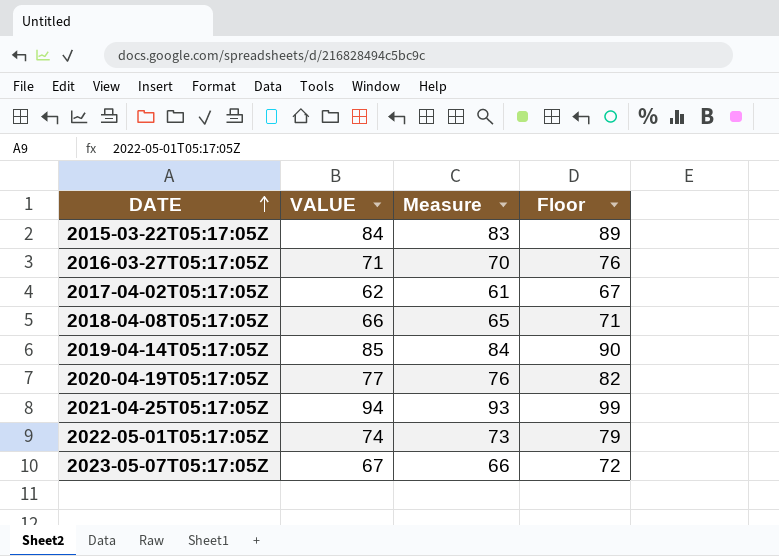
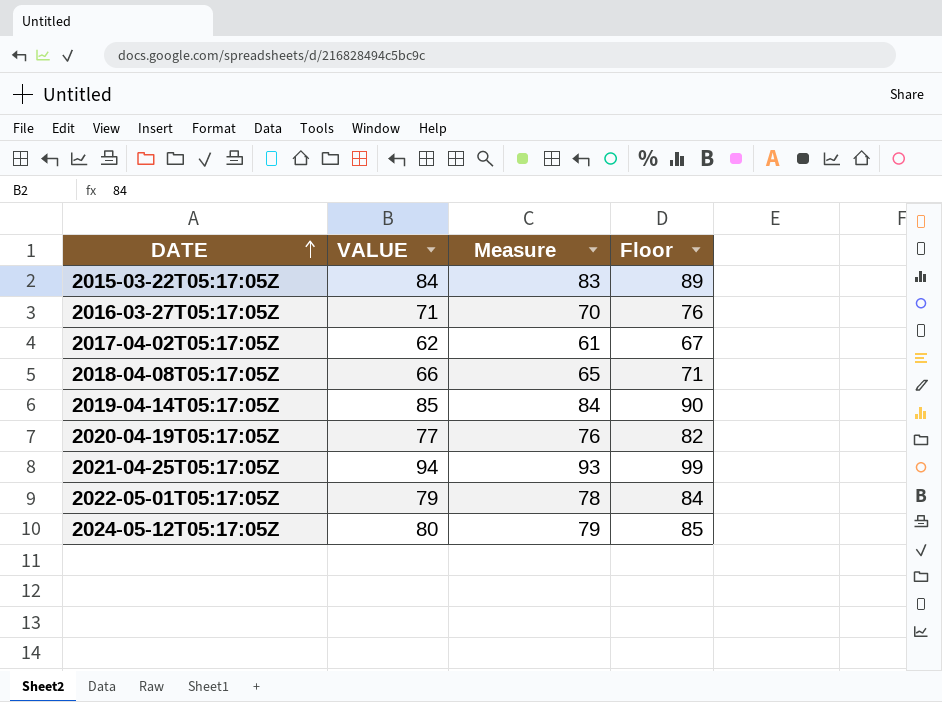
row 2023-05-07T05:17:05Z: 67 | 66 | 72 -> none
2022-05-01T05:17:05Z | VALUE: 74 -> 79
2022-05-01T05:17:05Z | Measure: 73 -> 78
2022-05-01T05:17:05Z | Floor: 79 -> 84
row 2024-05-12T05:17:05Z: none -> 80 | 79 | 85

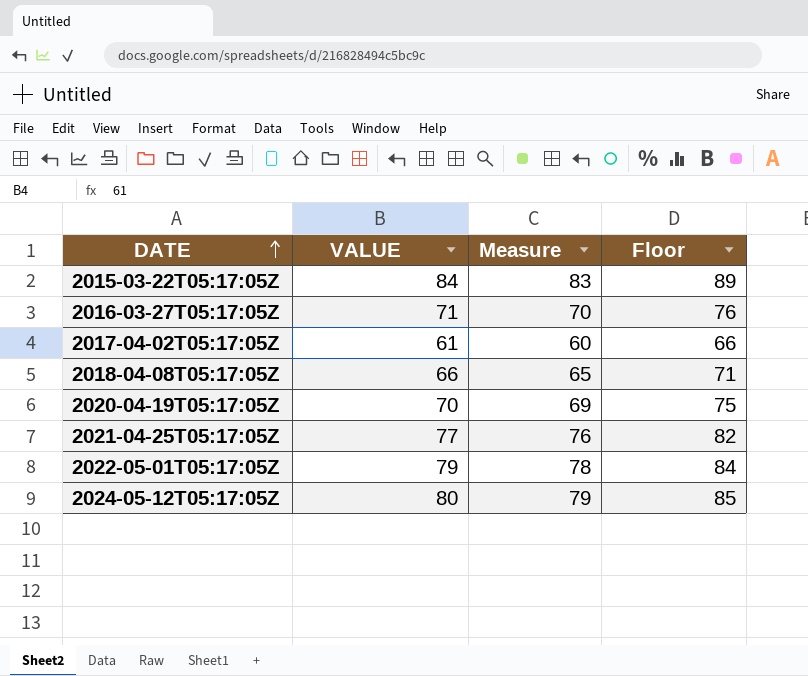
row 2019-04-14T05:17:05Z: 85 | 84 | 90 -> none
2017-04-02T05:17:05Z | VALUE: 62 -> 61
2017-04-02T05:17:05Z | Measure: 61 -> 60
2017-04-02T05:17:05Z | Floor: 67 -> 66
2020-04-19T05:17:05Z | VALUE: 77 -> 70
2020-04-19T05:17:05Z | Measure: 76 -> 69
2020-04-19T05:17:05Z | Floor: 82 -> 75
2021-04-25T05:17:05Z | VALUE: 94 -> 77
2021-04-25T05:17:05Z | Measure: 93 -> 76
2021-04-25T05:17:05Z | Floor: 99 -> 82

